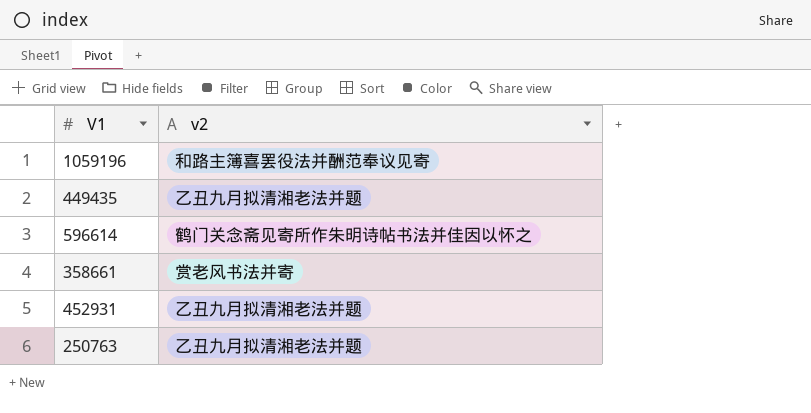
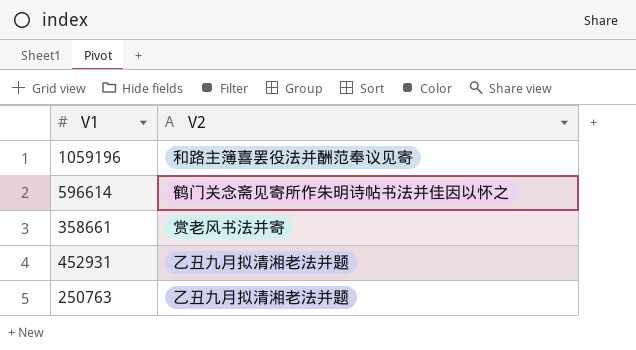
column name: v2 -> V2
row 449435: 乙丑九月拟清湘老法并题 -> none

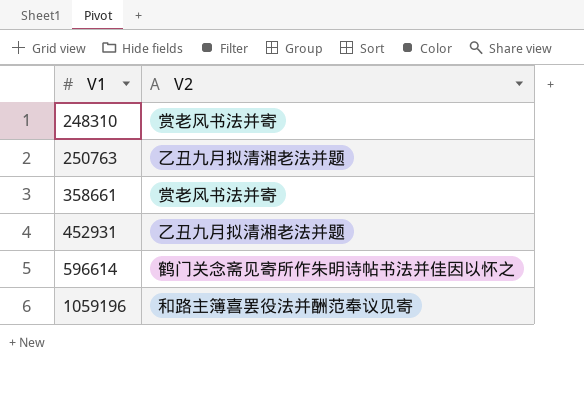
row order: none -> V1 ascending
row 248310: none -> 赏老风书法并寄

